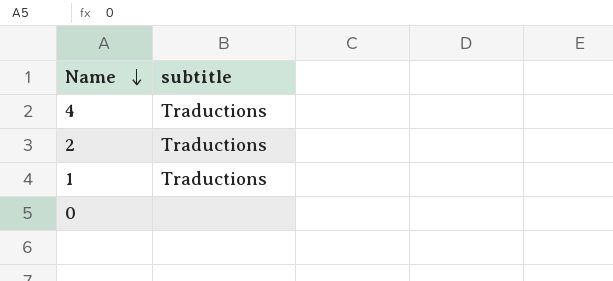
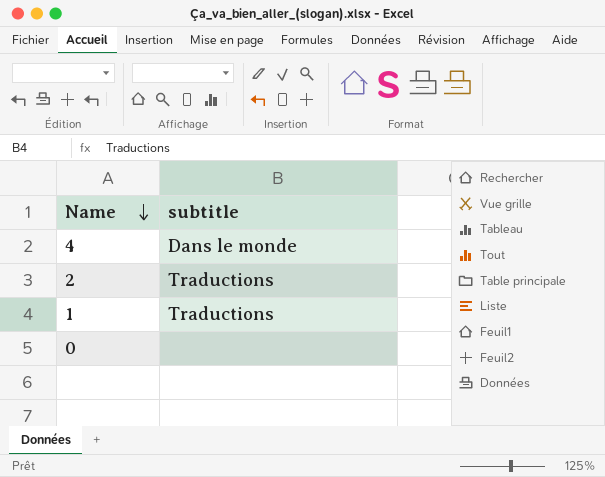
4 | subtitle: Traductions -> Dans le monde

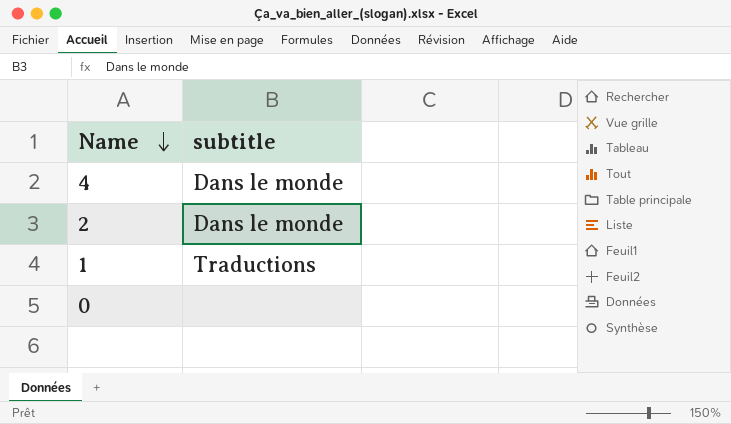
2 | subtitle: Traductions -> Dans le monde

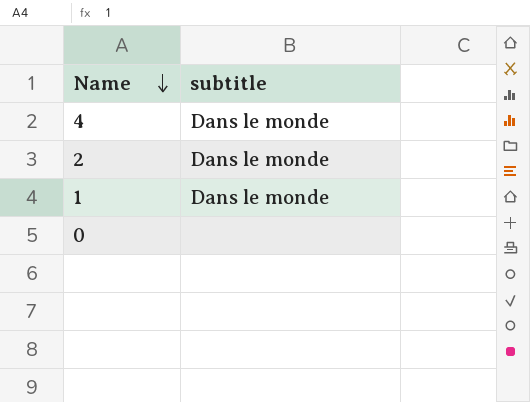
1 | subtitle: Traductions -> Dans le monde

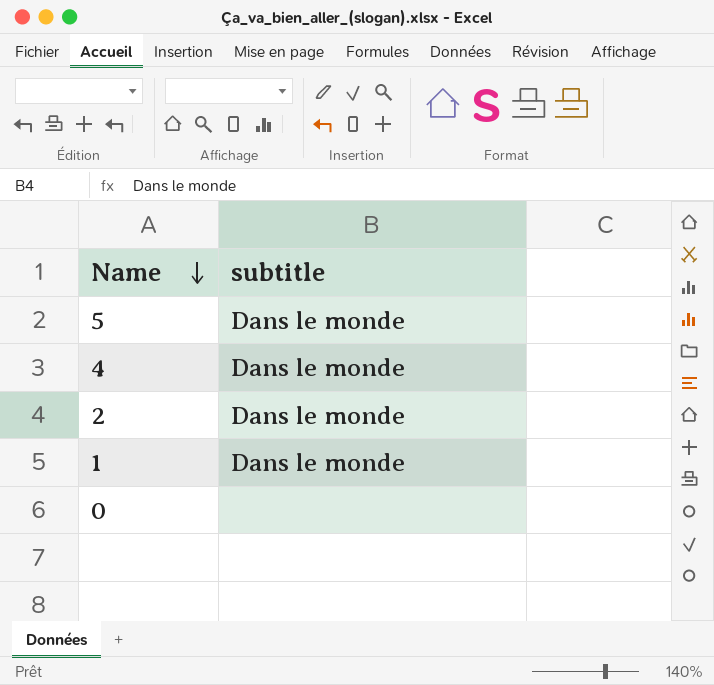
row 5: none -> Dans le monde

